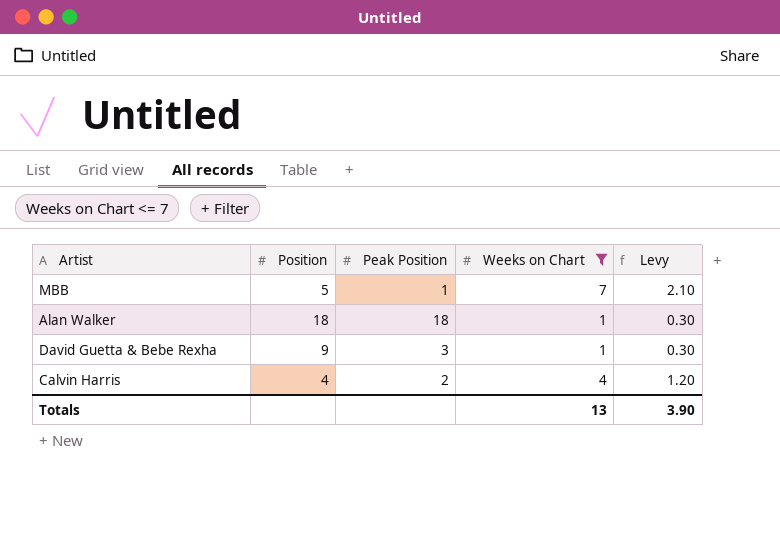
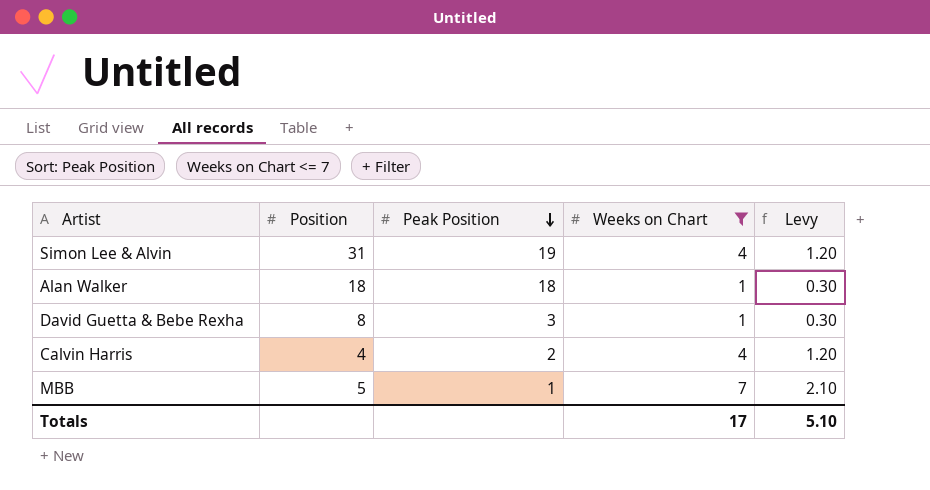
row order: none -> Peak Position descending
row Simon Lee & Alvin: none -> 31 | 19 | 4 | 1.20
David Guetta & Bebe Rexha | Position: 9 -> 8
Totals | Weeks on Chart: 13 -> 17
Totals | Levy: 3.90 -> 5.10

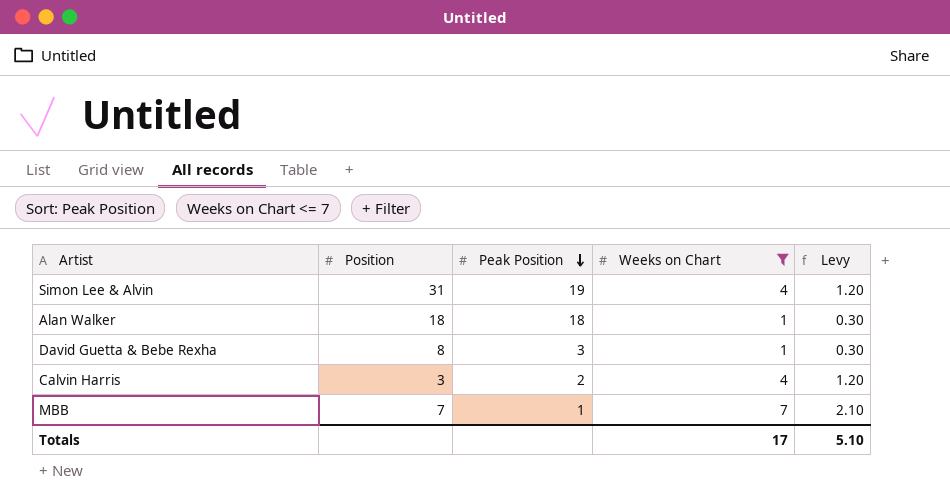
Calvin Harris | Position: 4 -> 3
MBB | Position: 5 -> 7

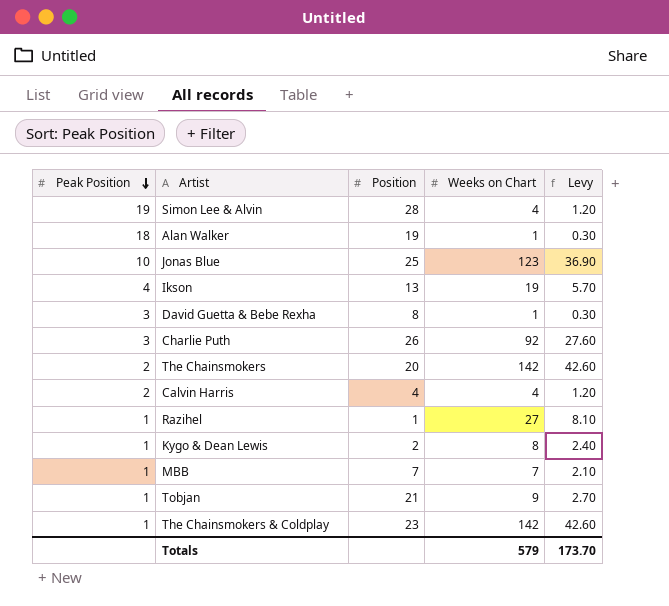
filter: Weeks on Chart <= 7 -> none
column Peak Position | position: 3 -> 1
Simon Lee & Alvin | Position: 31 -> 28
Alan Walker | Position: 18 -> 19
Calvin Harris | Position: 3 -> 4
Totals | Weeks on Chart: 17 -> 579
Totals | Levy: 5.10 -> 173.70

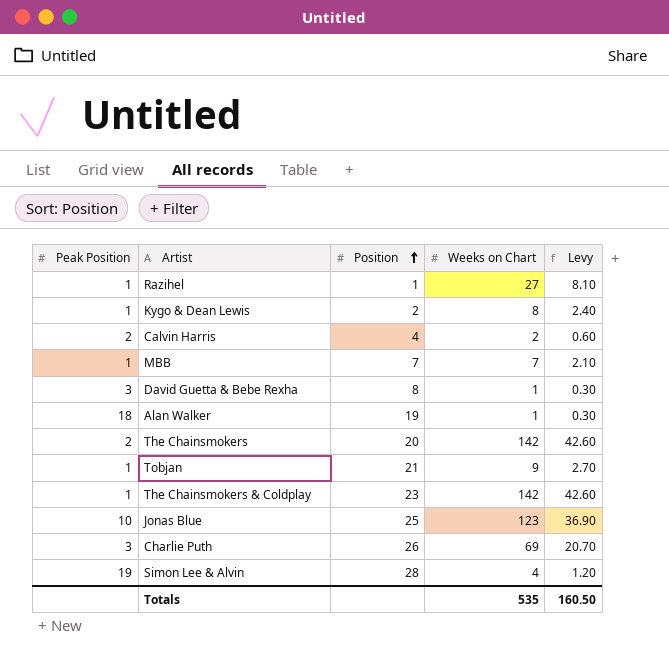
row order: Peak Position descending -> Position ascending
row Ikson: 4 | 13 | 19 | 5.70 -> none
Calvin Harris | Weeks on Chart: 4 -> 2
Calvin Harris | Levy: 1.20 -> 0.60
Charlie Puth | Weeks on Chart: 92 -> 69
Charlie Puth | Levy: 27.60 -> 20.70
Totals | Weeks on Chart: 579 -> 535
Totals | Levy: 173.70 -> 160.50

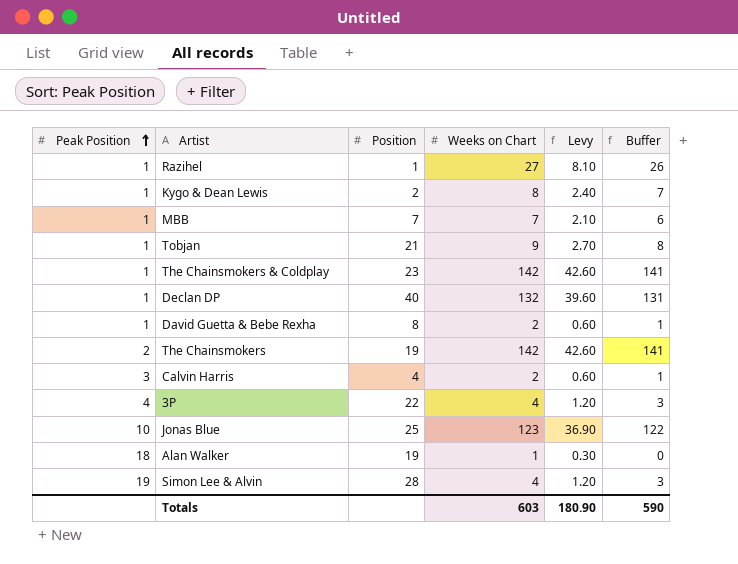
row order: Position ascending -> Peak Position ascending
column Buffer | formula: none -> [Weeks on Chart] - 1
row Charlie Puth: 3 | 26 | 69 | 20.70 -> none
row Declan DP: none -> 1 | 40 | 132 | 39.60 | 131
David Guetta & Bebe Rexha | Peak Position: 3 -> 1
David Guetta & Bebe Rexha | Weeks on Chart: 1 -> 2
David Guetta & Bebe Rexha | Levy: 0.30 -> 0.60
The Chainsmokers | Position: 20 -> 19
Calvin Harris | Peak Position: 2 -> 3
row 3P: none -> 4 | 22 | 4 | 1.20 | 3
Totals | Weeks on Chart: 535 -> 603
Totals | Levy: 160.50 -> 180.90

